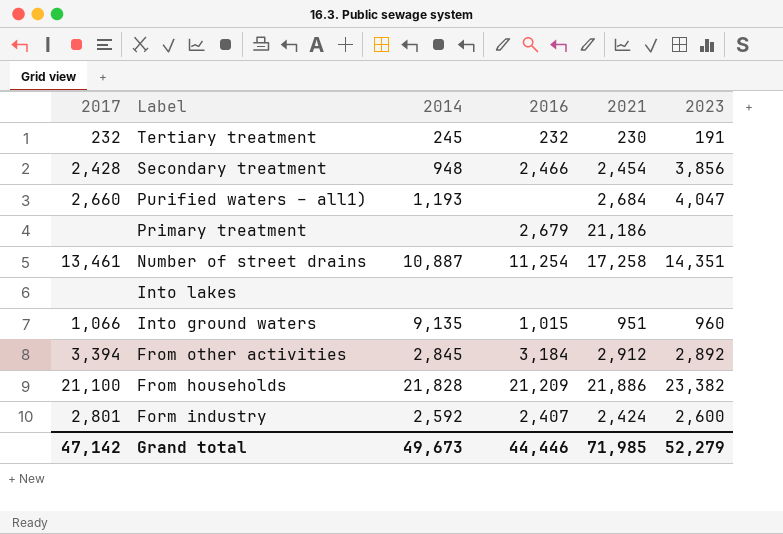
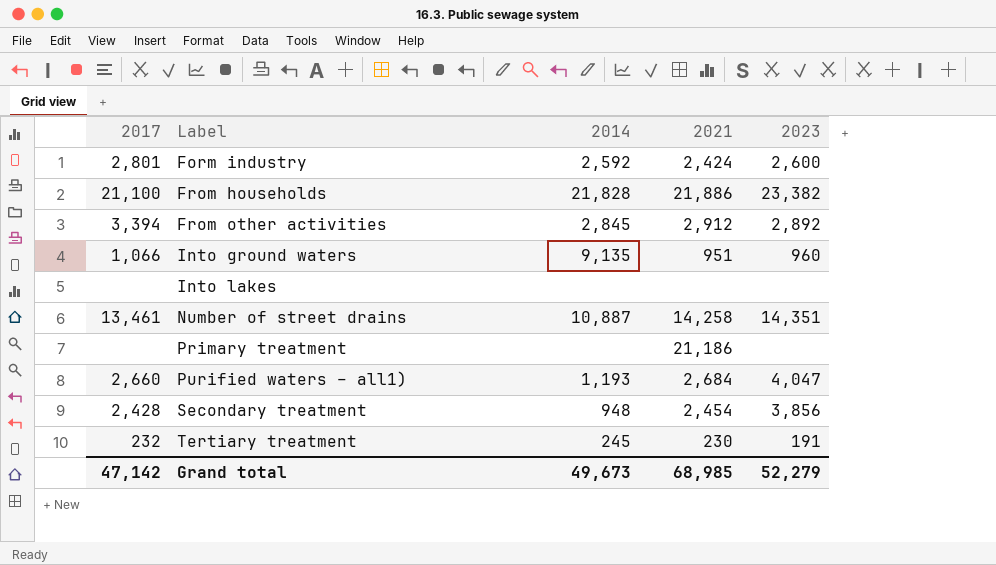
row order: Label descending -> Label ascending
column 2016 | position: 4 -> none
Number of street drains | 2021: 17,258 -> 14,258
Grand total | 2021: 71,985 -> 68,985

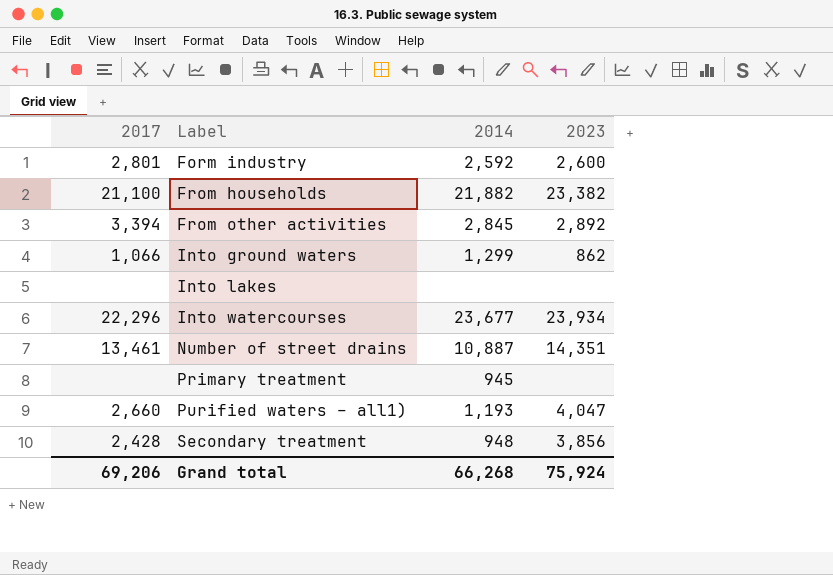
column 2021 | position: 4 -> none
row Tertiary treatment: 232 | 245 | 230 | 191 -> none
From households | 2014: 21,828 -> 21,882
Into ground waters | 2014: 9,135 -> 1,299
Into ground waters | 2023: 960 -> 862
row Into watercourses: none -> 22,296 | 23,677 | 23,934
Primary treatment | 2014: none -> 945
Grand total | 2017: 47,142 -> 69,206
Grand total | 2014: 49,673 -> 66,268
Grand total | 2023: 52,279 -> 75,924

